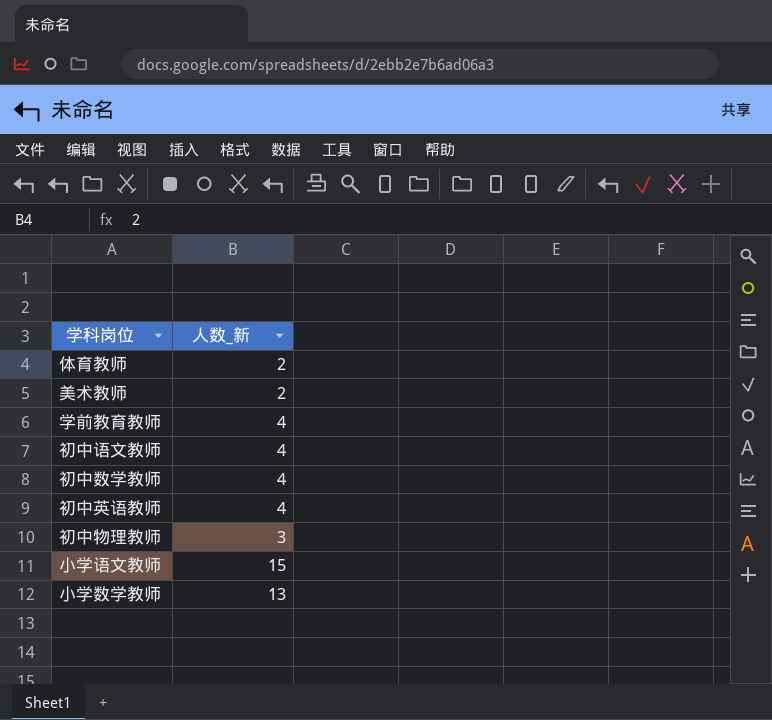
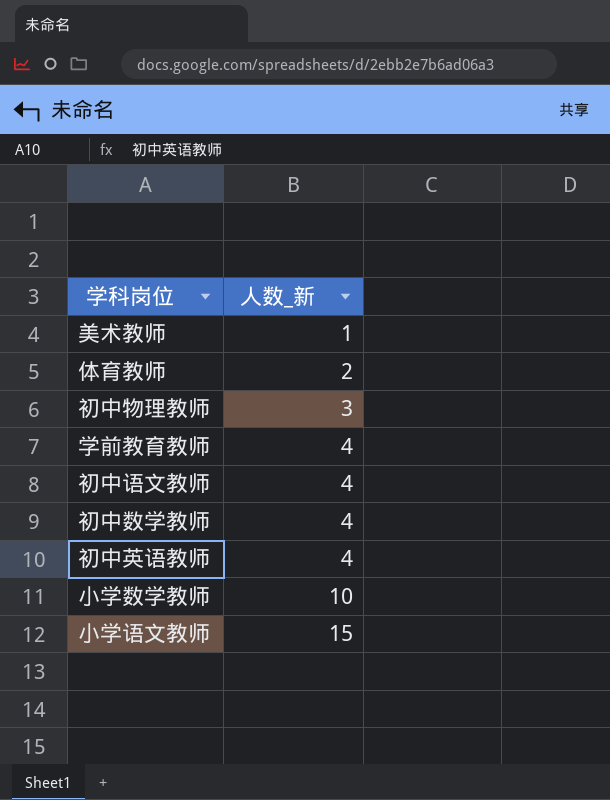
row order: none -> 人数_新 ascending
美术教师 | 人数_新: 2 -> 1
小学数学教师 | 人数_新: 13 -> 10

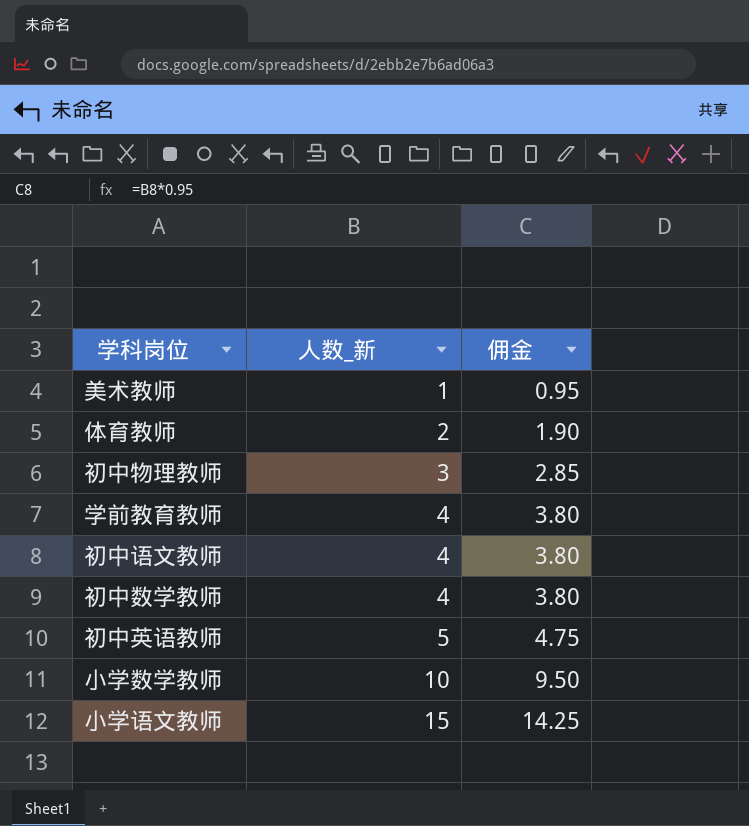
column 佣金 | formula: none -> [人数_新] * 0.95
初中英语教师 | 人数_新: 4 -> 5

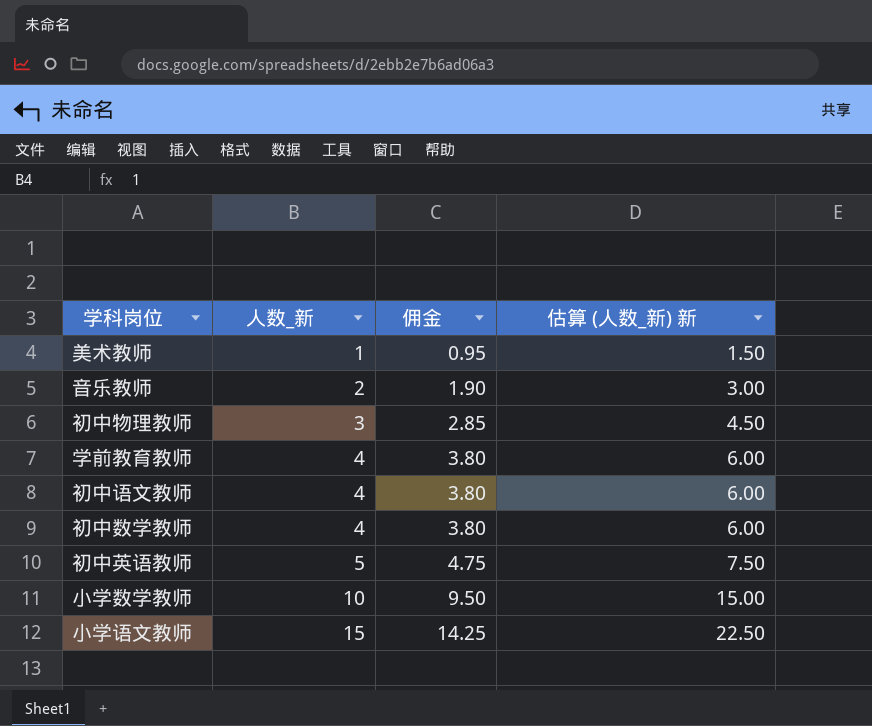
column 估算 (人数_新) 新 | formula: none -> [人数_新] * 1.5
row 体育教师: 2 | 1.90 -> none
row 音乐教师: none -> 2 | 1.90 | 3.00

